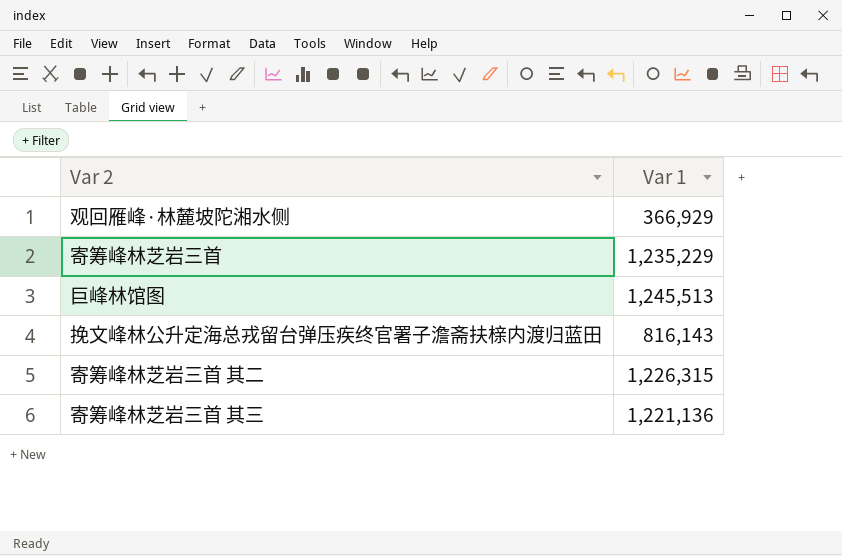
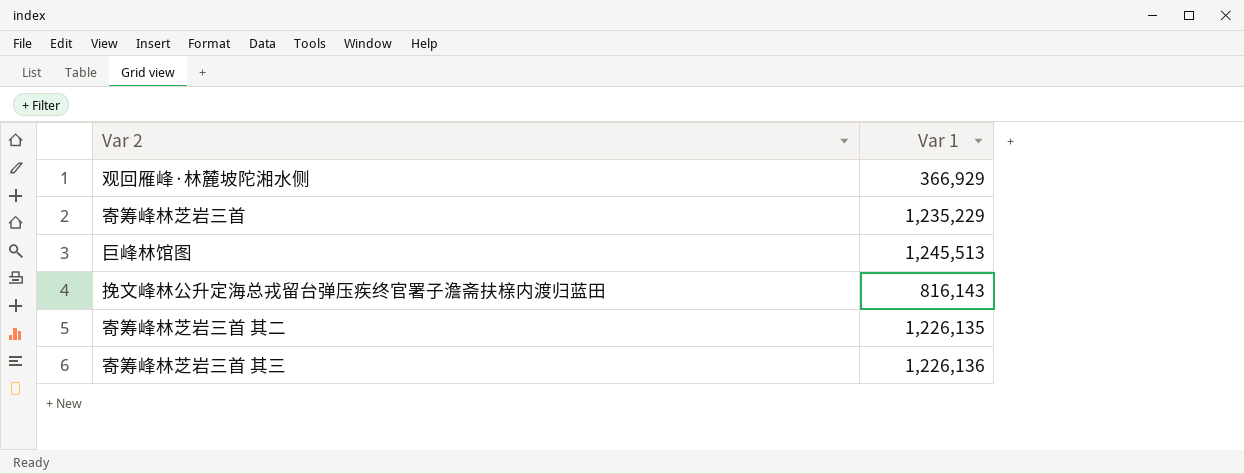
寄筹峰林芝岩三首 其二 | Var 1: 1,226,315 -> 1,226,135
寄筹峰林芝岩三首 其三 | Var 1: 1,221,136 -> 1,226,136

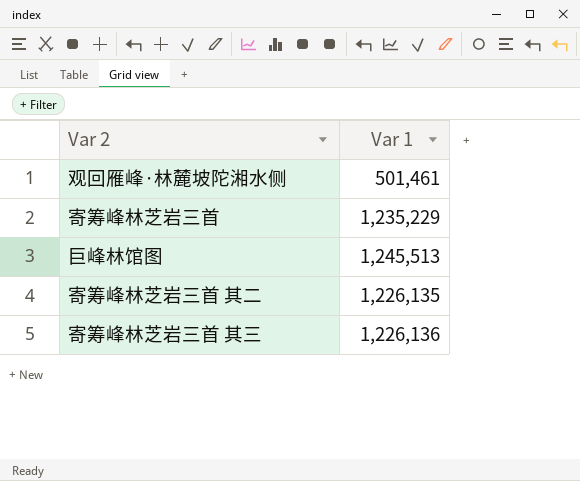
row 挽文峰林公升定海总戎留台弹压疾终官署子澹斋扶榇内渡归蓝田: 816,143 -> none
观回雁峰·林麓坡陀湘水侧 | Var 1: 366,929 -> 501,461

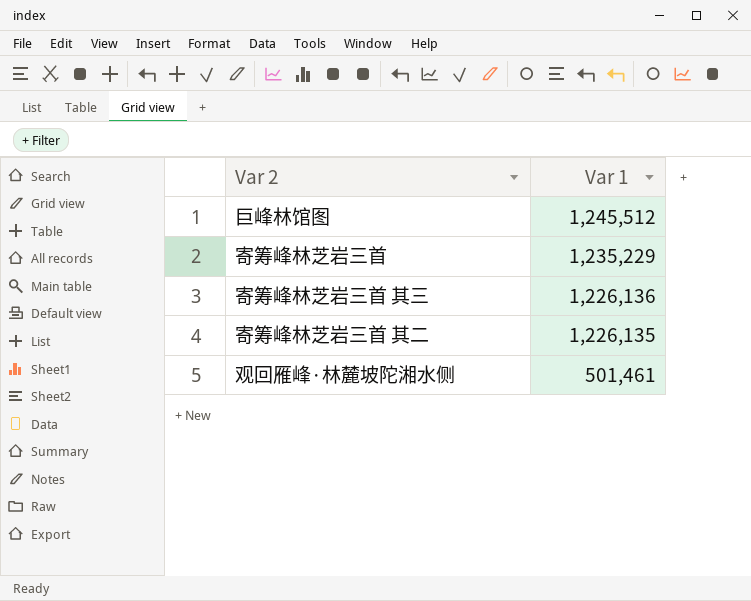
row order: none -> Var 1 descending
巨峰林馆图 | Var 1: 1,245,513 -> 1,245,512

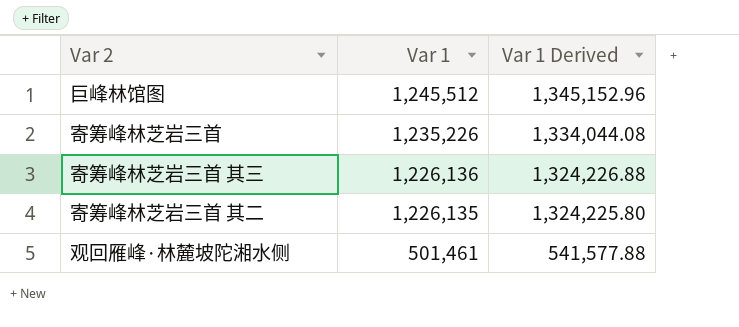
column Var 1 Derived | formula: none -> [Var 1] * 1.08
寄筹峰林芝岩三首 | Var 1: 1,235,229 -> 1,235,226

